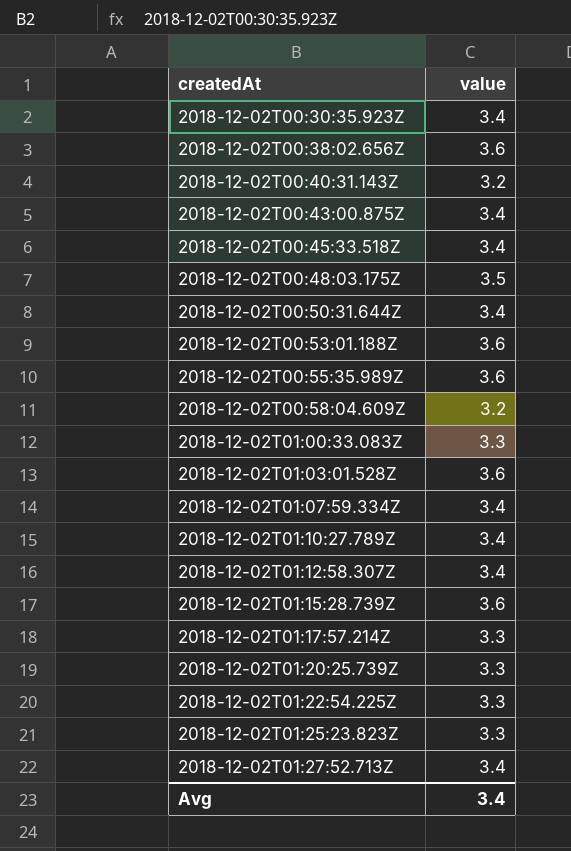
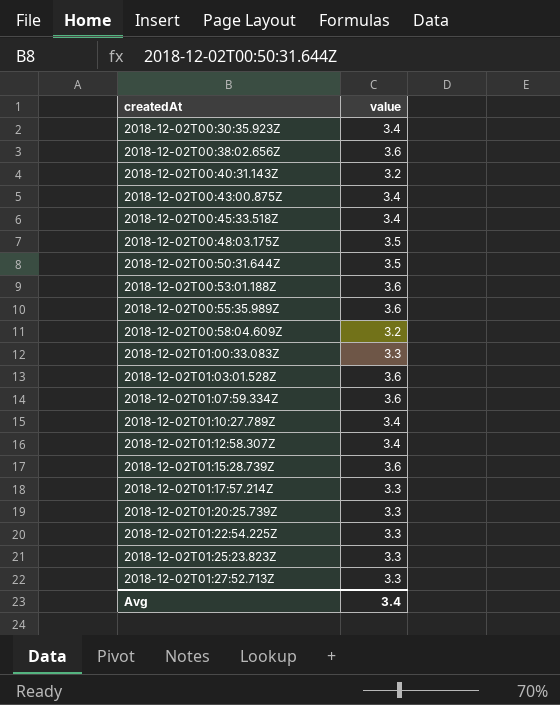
2018-12-02T00:50:31.644Z | value: 3.4 -> 3.5
2018-12-02T01:07:59.334Z | value: 3.4 -> 3.6
2018-12-02T01:27:52.713Z | value: 3.4 -> 3.3

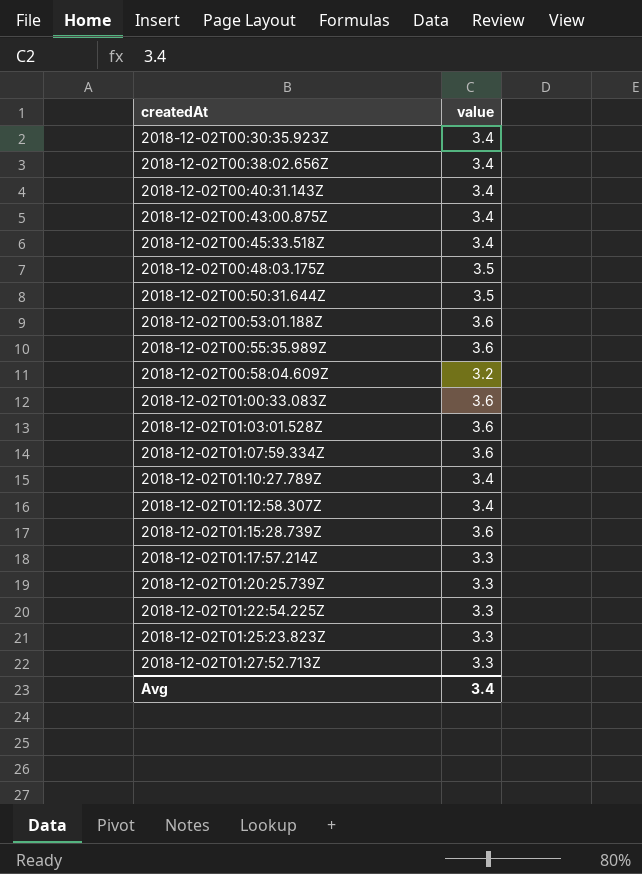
2018-12-02T00:38:02.656Z | value: 3.6 -> 3.4
2018-12-02T00:40:31.143Z | value: 3.2 -> 3.4
2018-12-02T01:00:33.083Z | value: 3.3 -> 3.6

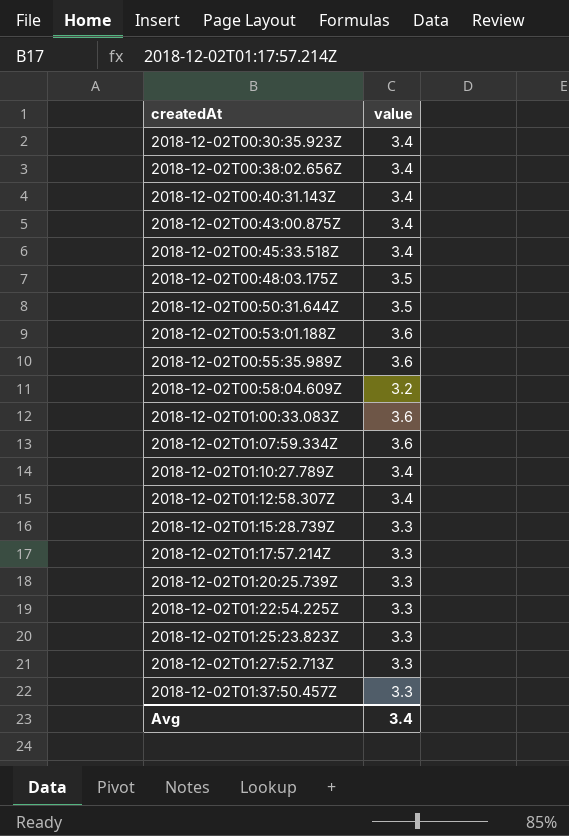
row 2018-12-02T01:03:01.528Z: 3.6 -> none
2018-12-02T01:15:28.739Z | value: 3.6 -> 3.3
row 2018-12-02T01:37:50.457Z: none -> 3.3

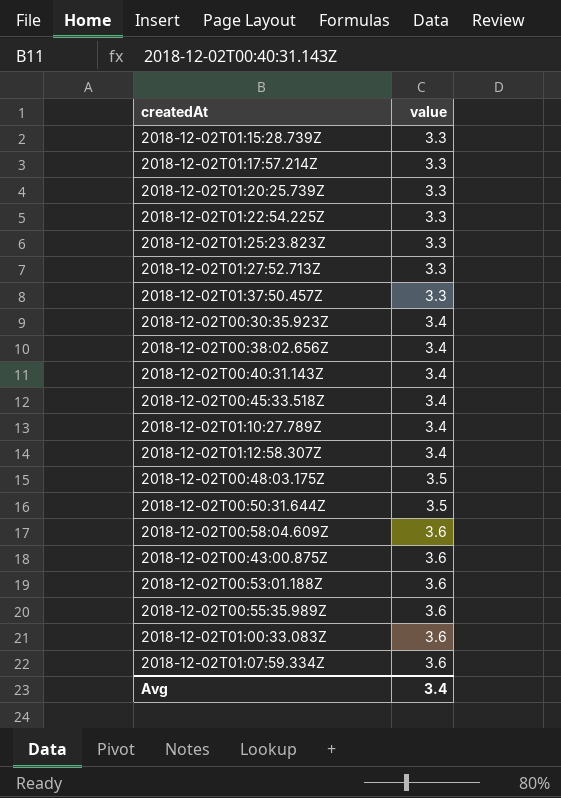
row order: createdAt ascending -> value ascending
2018-12-02T00:58:04.609Z | value: 3.2 -> 3.6
2018-12-02T00:43:00.875Z | value: 3.4 -> 3.6

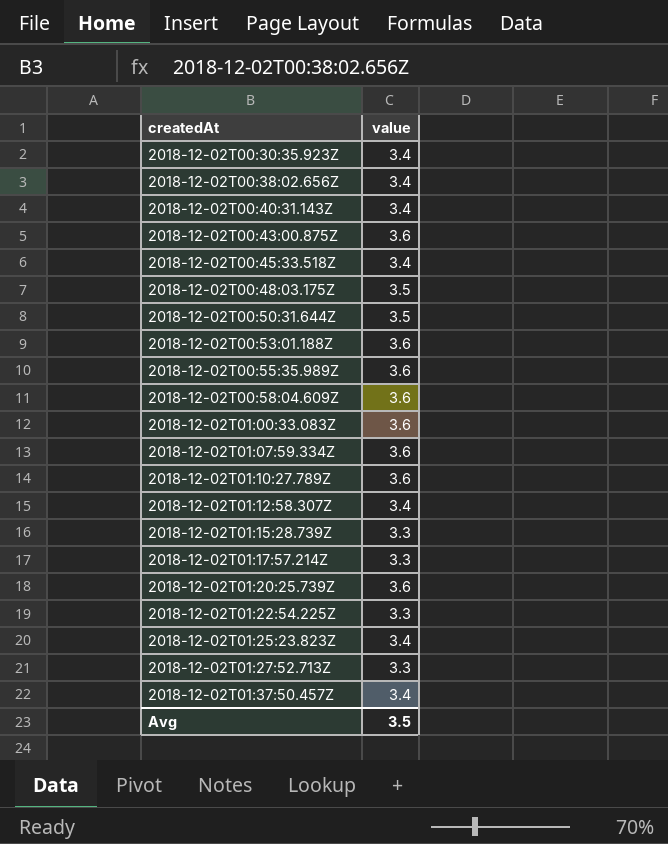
row order: value ascending -> createdAt ascending
2018-12-02T01:10:27.789Z | value: 3.4 -> 3.6
2018-12-02T01:20:25.739Z | value: 3.3 -> 3.6
2018-12-02T01:25:23.823Z | value: 3.3 -> 3.4
2018-12-02T01:37:50.457Z | value: 3.3 -> 3.4
Avg | value: 3.4 -> 3.5

